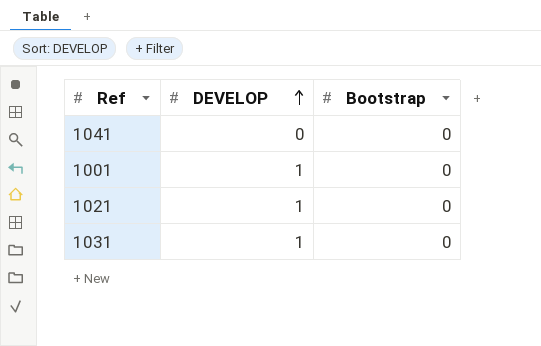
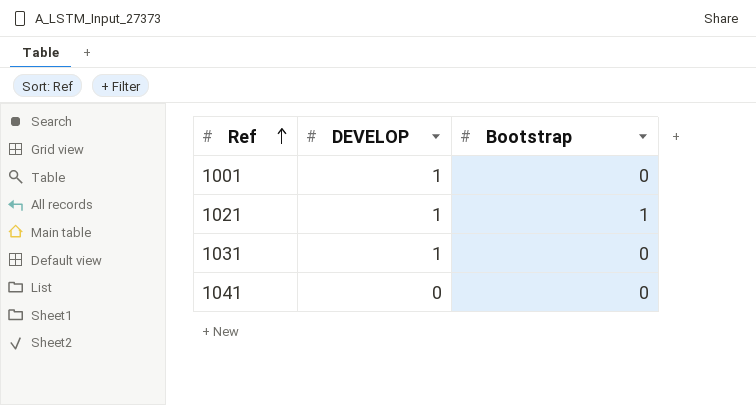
row order: DEVELOP ascending -> Ref ascending
1021 | Bootstrap: 0 -> 1

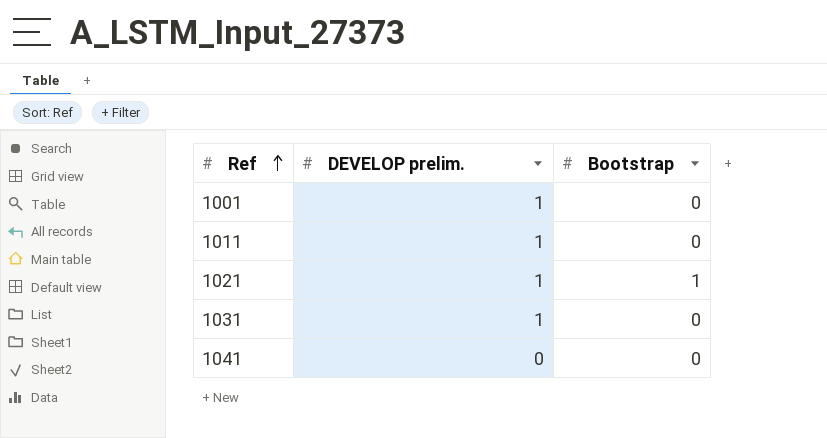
column name: DEVELOP -> DEVELOP prelim.
row 1011: none -> 1 | 0

